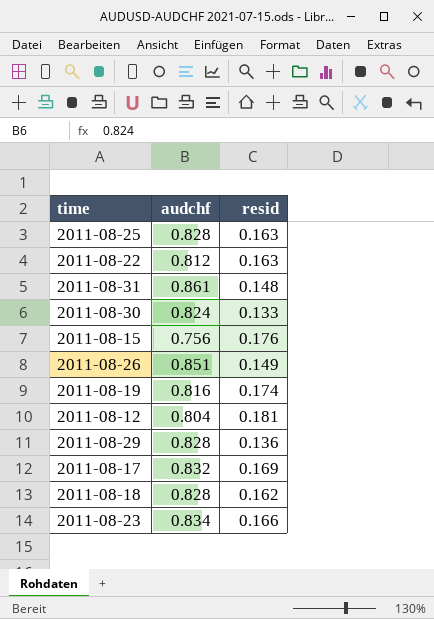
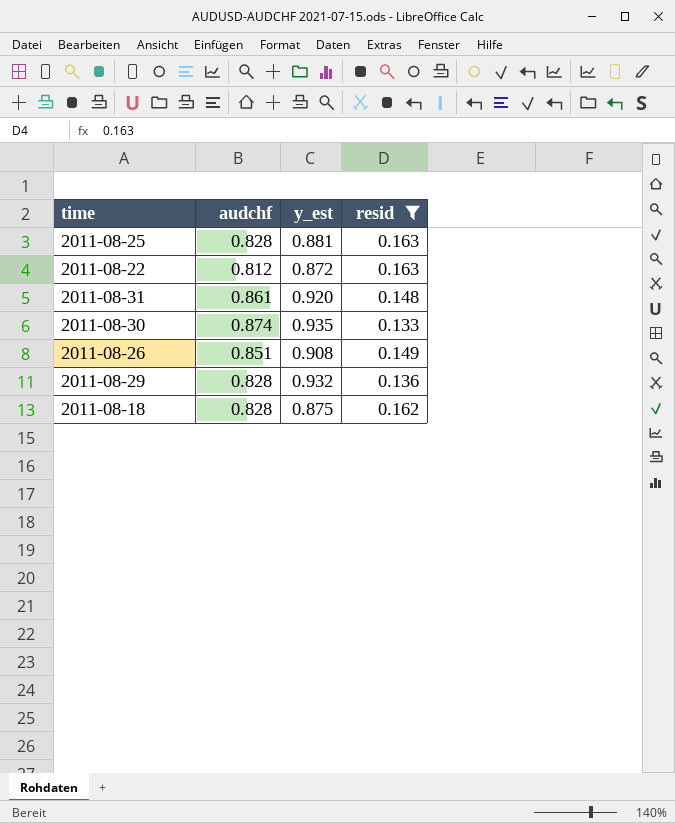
filter: none -> resid <= 0.163
column y_est | position: none -> 3
2011-08-30 | audchf: 0.824 -> 0.874

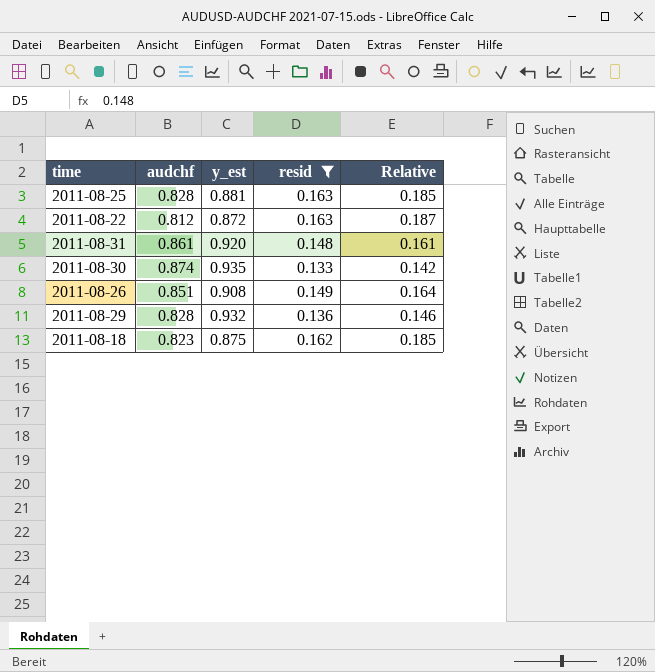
column Relative | formula: none -> [resid] / [y_est]
2011-08-18 | audchf: 0.828 -> 0.823

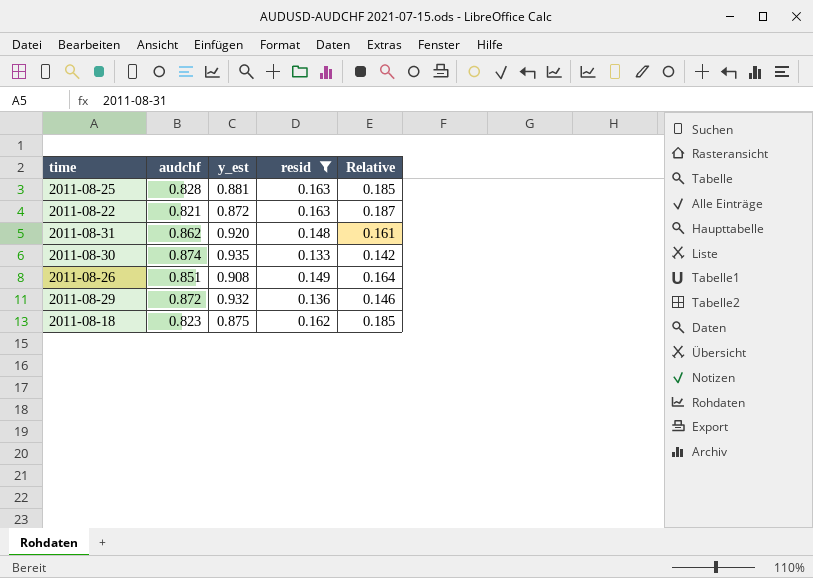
2011-08-22 | audchf: 0.812 -> 0.821
2011-08-31 | audchf: 0.861 -> 0.862
2011-08-29 | audchf: 0.828 -> 0.872

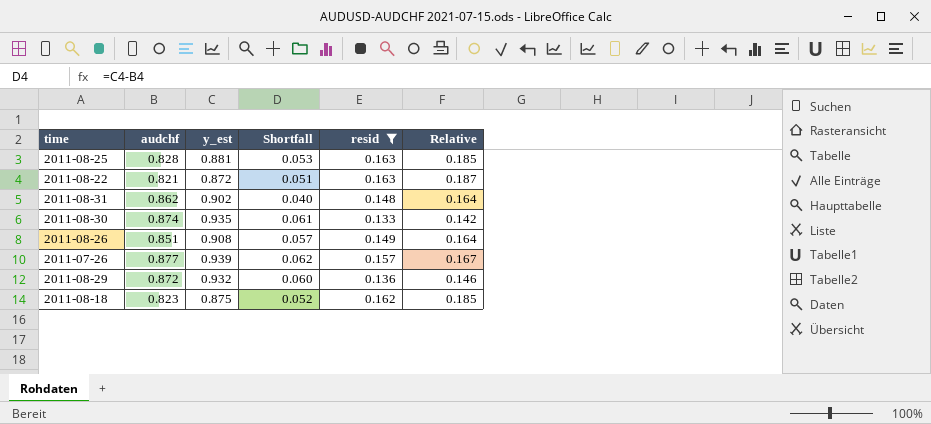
column Shortfall | formula: none -> [y_est] - [audchf]
2011-08-31 | y_est: 0.920 -> 0.902
2011-08-31 | Relative: 0.161 -> 0.164
row 2011-07-26: none -> 0.877 | 0.939 | 0.062 | 0.157 | 0.167

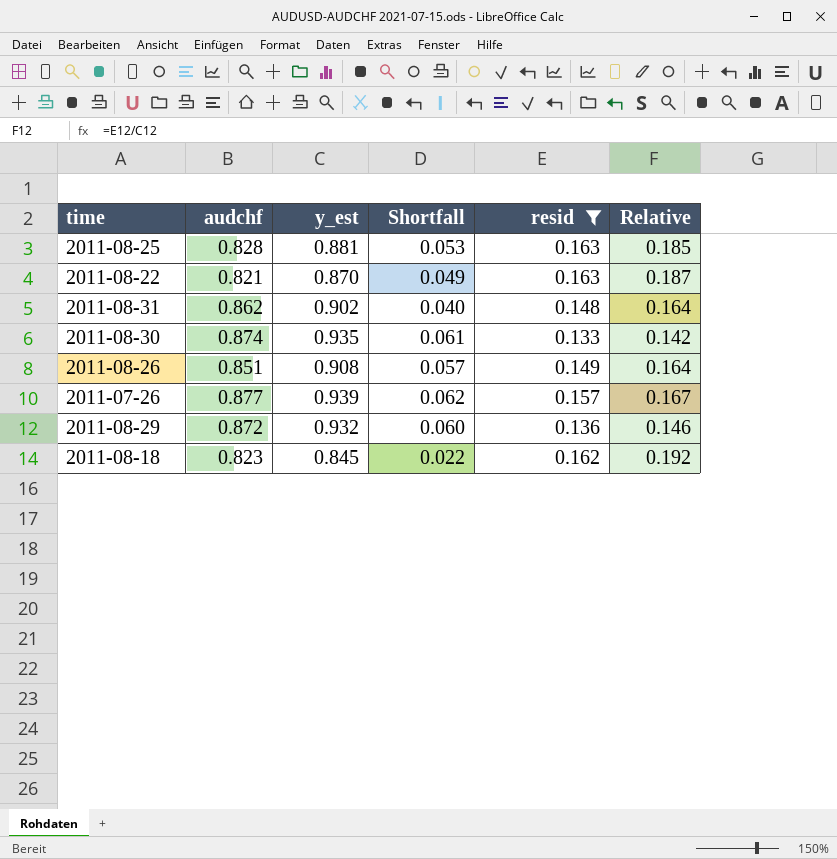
2011-08-22 | y_est: 0.872 -> 0.870
2011-08-22 | Shortfall: 0.051 -> 0.049
2011-08-18 | y_est: 0.875 -> 0.845
2011-08-18 | Shortfall: 0.052 -> 0.022
2011-08-18 | Relative: 0.185 -> 0.192

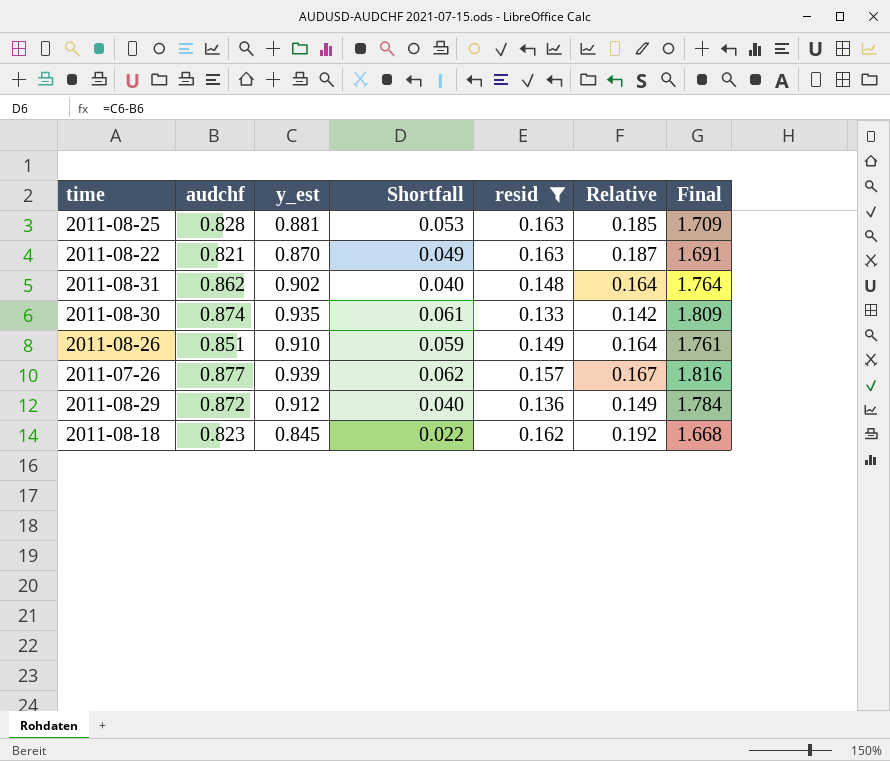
column Final | formula: none -> [audchf] + [y_est]
2011-08-26 | y_est: 0.908 -> 0.910
2011-08-26 | Shortfall: 0.057 -> 0.059
2011-08-29 | y_est: 0.932 -> 0.912
2011-08-29 | Shortfall: 0.060 -> 0.040
2011-08-29 | Relative: 0.146 -> 0.149

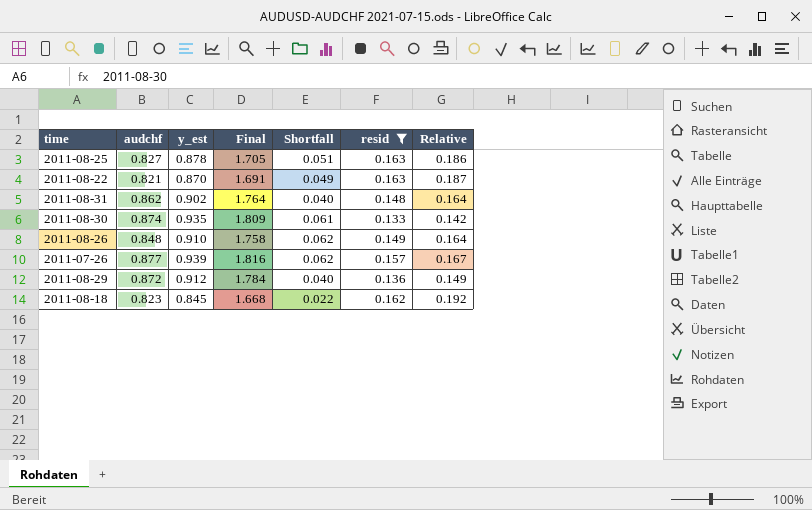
column Final | position: 7 -> 4
2011-08-25 | audchf: 0.828 -> 0.827
2011-08-25 | y_est: 0.881 -> 0.878
2011-08-25 | Final: 1.709 -> 1.705
2011-08-25 | Shortfall: 0.053 -> 0.051
2011-08-25 | Relative: 0.185 -> 0.186
2011-08-26 | audchf: 0.851 -> 0.848
2011-08-26 | Final: 1.761 -> 1.758
2011-08-26 | Shortfall: 0.059 -> 0.062

